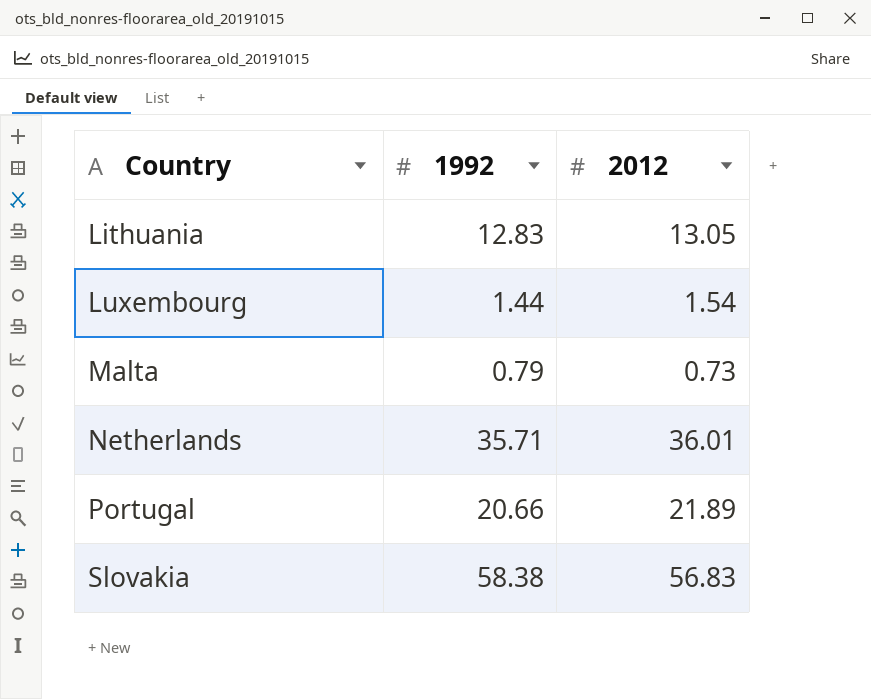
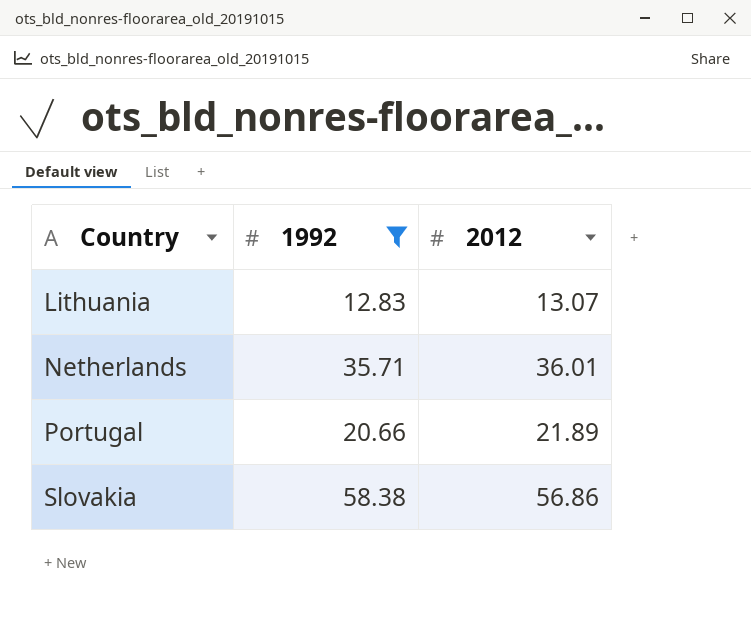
filter: none -> 1992 >= 12.83
Lithuania | 2012: 13.05 -> 13.07
Slovakia | 2012: 56.83 -> 56.86

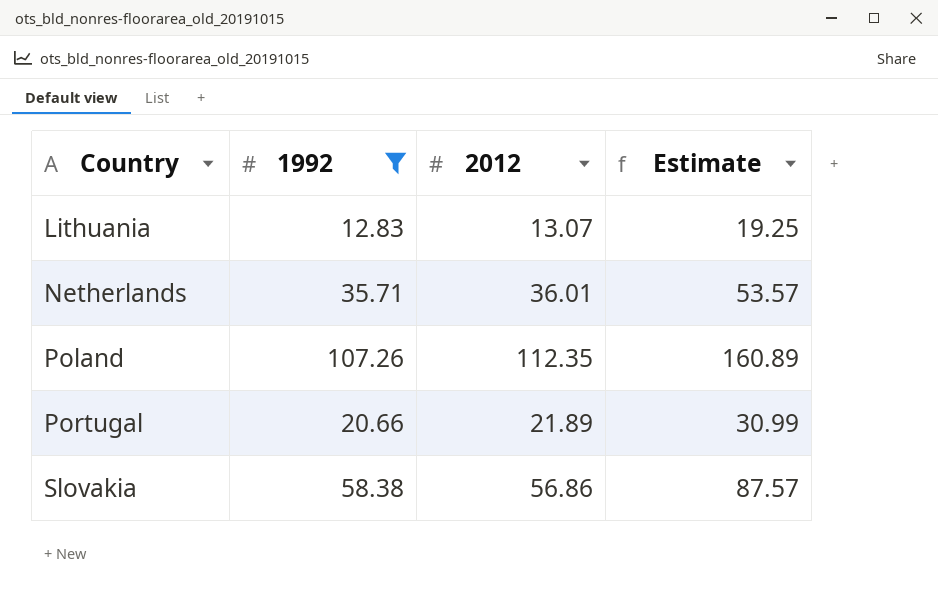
column Estimate | formula: none -> [1992] * 1.5
row Poland: none -> 107.26 | 112.35 | 160.89

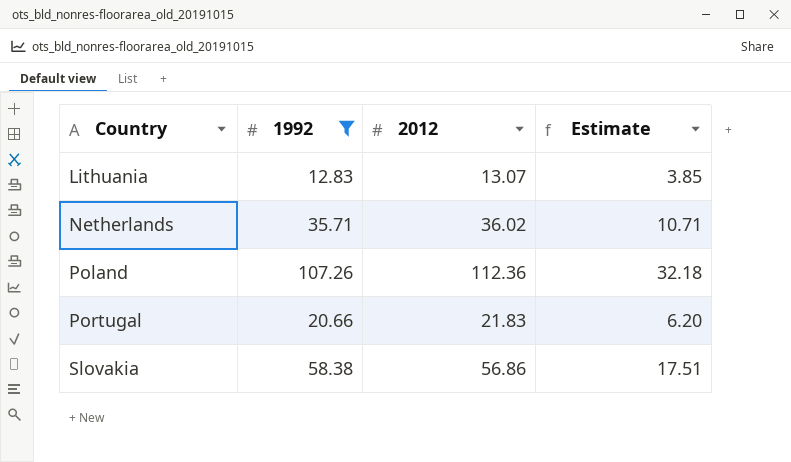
column Estimate | formula: [1992] * 1.5 -> [1992] * 0.3
Netherlands | 2012: 36.01 -> 36.02
Poland | 2012: 112.35 -> 112.36
Portugal | 2012: 21.89 -> 21.83

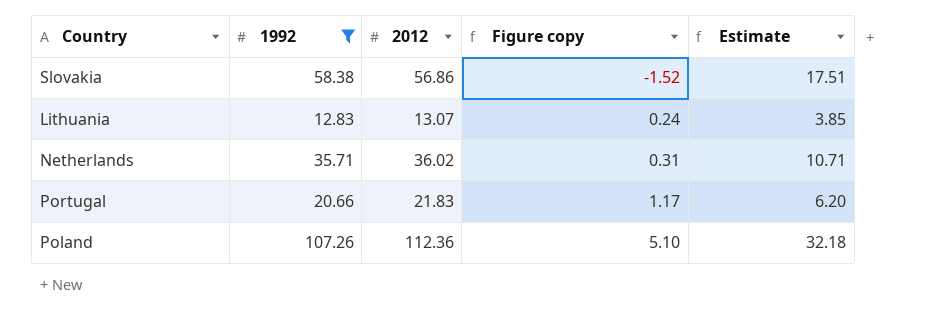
row order: Country ascending -> Figure copy ascending
column Figure copy | formula: none -> [2012] - [1992]

